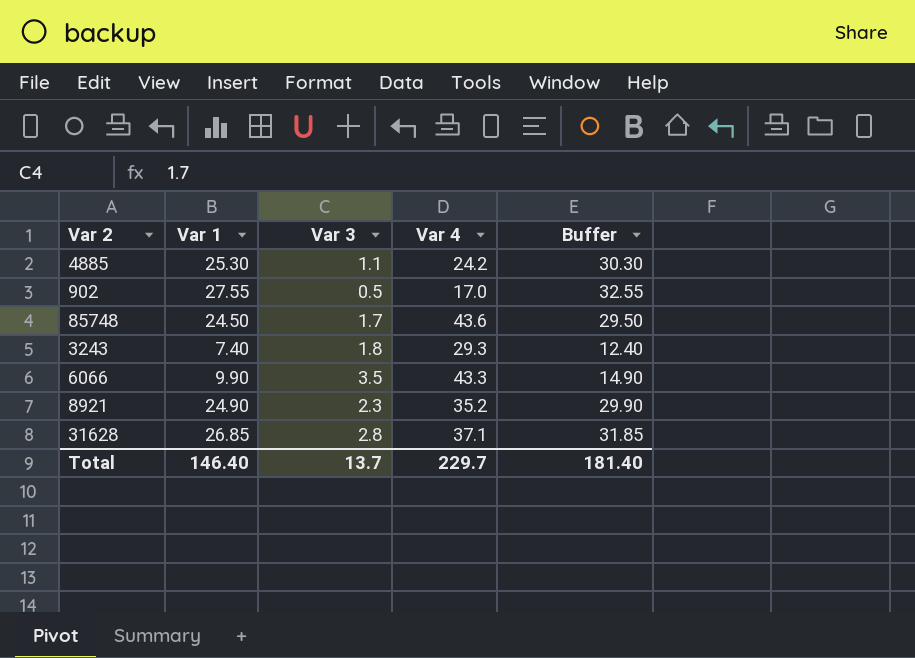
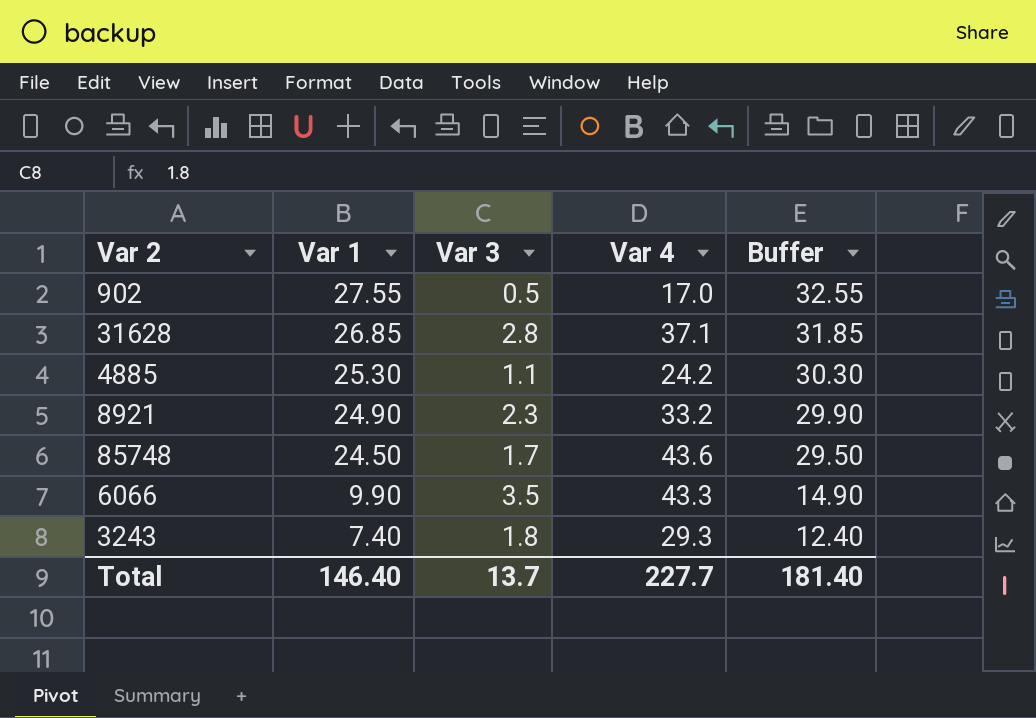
row order: none -> Var 1 descending
8921 | Var 4: 35.2 -> 33.2
Total | Var 4: 229.7 -> 227.7

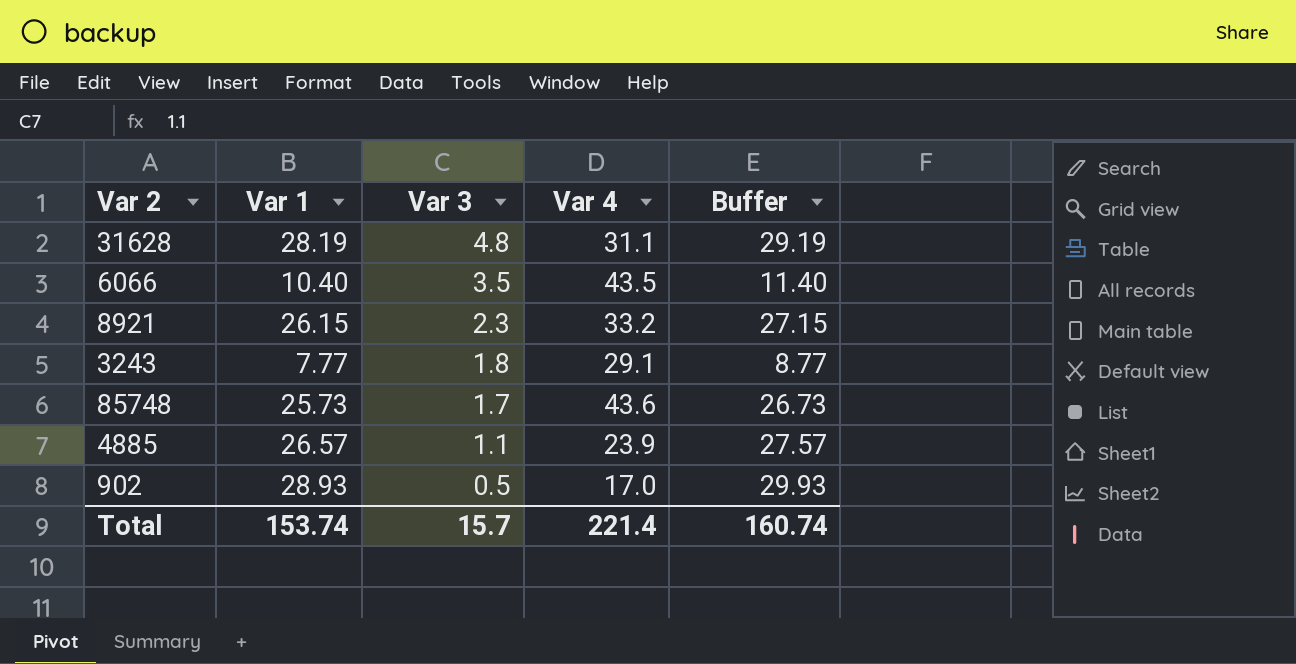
row order: Var 1 descending -> Var 3 descending
column Buffer | formula: [Var 1] + 5 -> [Var 1] + 1
31628 | Var 1: 26.85 -> 28.19
31628 | Var 3: 2.8 -> 4.8
31628 | Var 4: 37.1 -> 31.1
6066 | Var 1: 9.90 -> 10.40
6066 | Var 4: 43.3 -> 43.5
8921 | Var 1: 24.90 -> 26.15
3243 | Var 1: 7.40 -> 7.77
3243 | Var 4: 29.3 -> 29.1
85748 | Var 1: 24.50 -> 25.73
4885 | Var 1: 25.30 -> 26.57
4885 | Var 4: 24.2 -> 23.9
902 | Var 1: 27.55 -> 28.93
Total | Var 1: 146.40 -> 153.74
Total | Var 3: 13.7 -> 15.7
Total | Var 4: 227.7 -> 221.4
Total | Buffer: 181.40 -> 160.74

